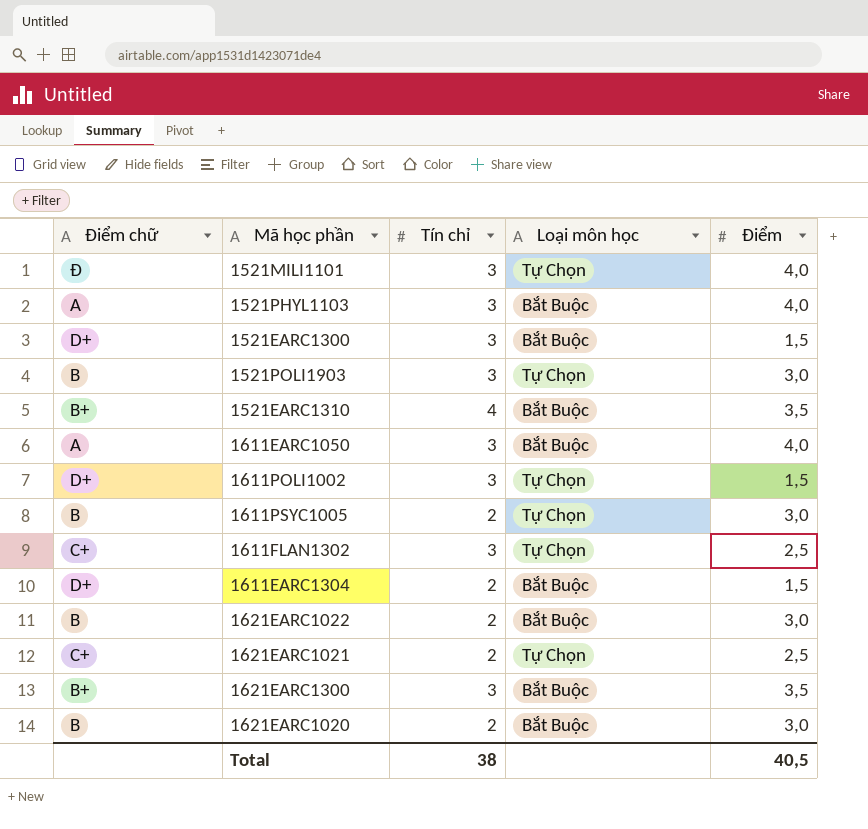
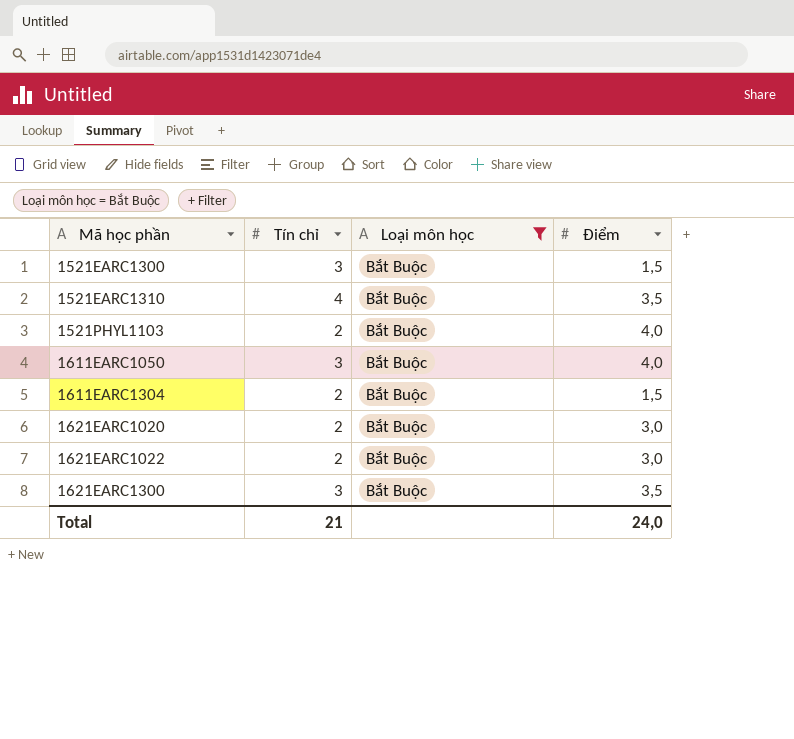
filter: none -> Loại môn học = Bắt Buộc
row order: none -> Mã học phần ascending
column Điểm chữ | position: 1 -> none
1521PHYL1103 | Tín chỉ: 3 -> 2
Total | Tín chỉ: 38 -> 21
Total | Điểm: 40,5 -> 24,0

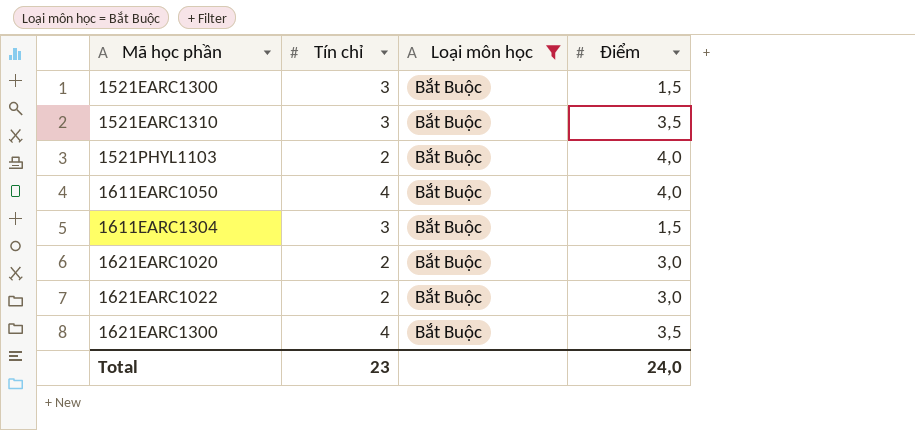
1521EARC1310 | Tín chỉ: 4 -> 3
1611EARC1050 | Tín chỉ: 3 -> 4
1611EARC1304 | Tín chỉ: 2 -> 3
1621EARC1300 | Tín chỉ: 3 -> 4
Total | Tín chỉ: 21 -> 23

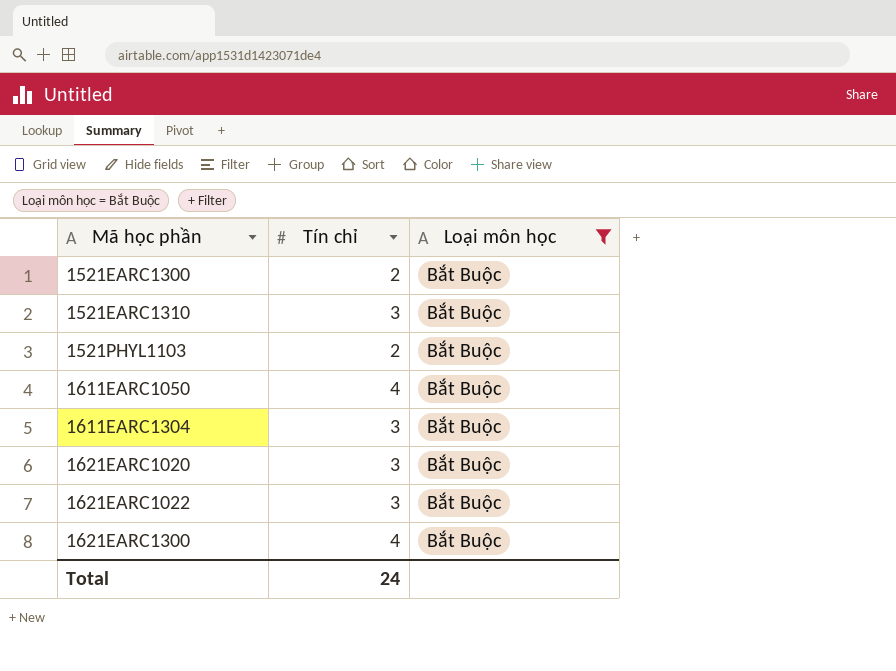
column Điểm | position: 4 -> none
1521EARC1300 | Tín chỉ: 3 -> 2
1621EARC1020 | Tín chỉ: 2 -> 3
1621EARC1022 | Tín chỉ: 2 -> 3
Total | Tín chỉ: 23 -> 24

